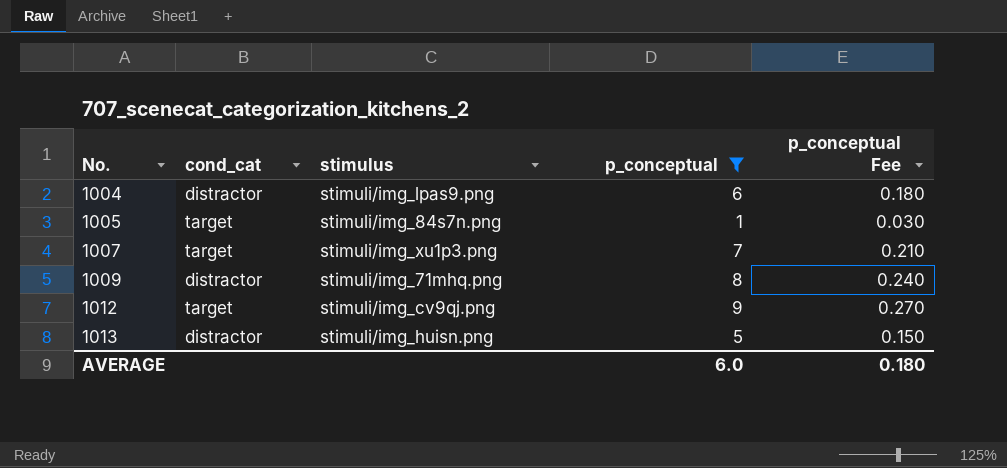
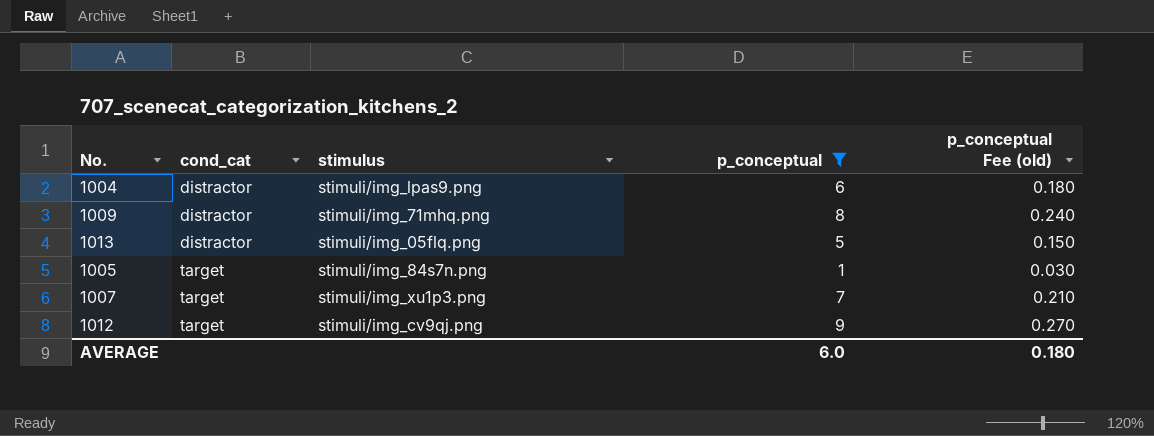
row order: No. ascending -> cond_cat ascending
column name: p_conceptual Fee -> p_conceptual Fee (old)
1013 | stimulus: stimuli/img_huisn.png -> stimuli/img_05flq.png

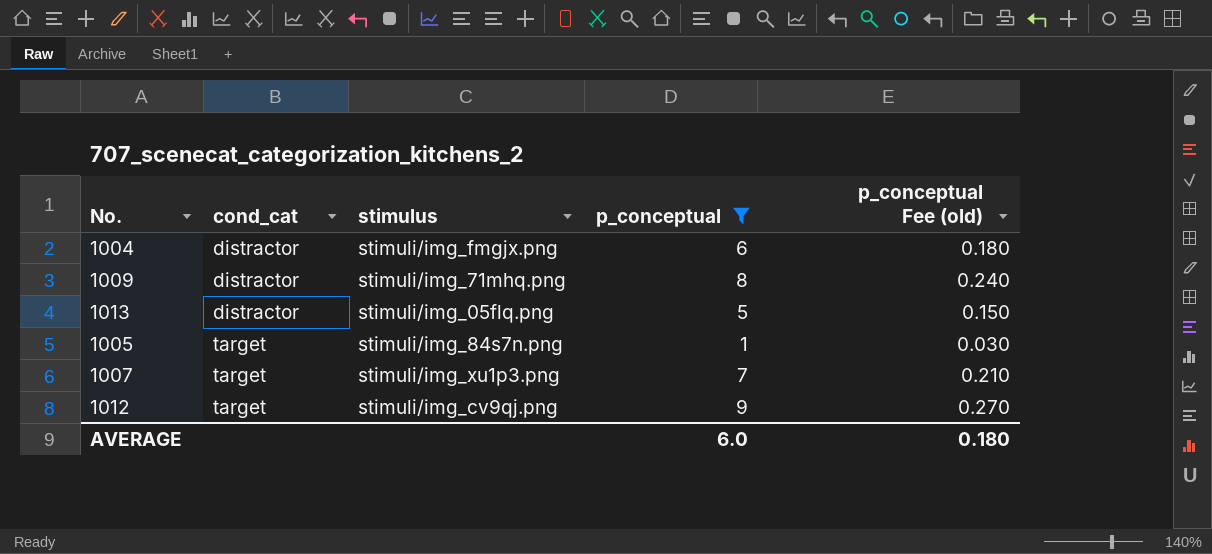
1004 | stimulus: stimuli/img_lpas9.png -> stimuli/img_fmgjx.png

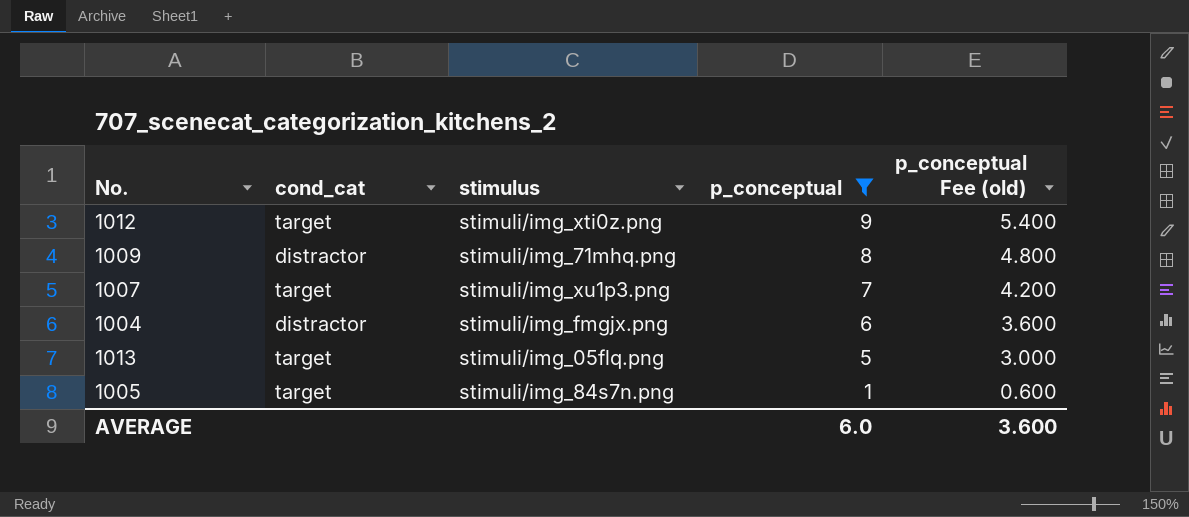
row order: cond_cat ascending -> p_conceptual descending
column p_conceptual Fee (old) | formula: [p_conceptual] * 0.03 -> [p_conceptual] * 0.6
1012 | stimulus: stimuli/img_cv9qj.png -> stimuli/img_xti0z.png
1013 | cond_cat: distractor -> target
AVERAGE | p_conceptual Fee (old): 0.180 -> 3.600

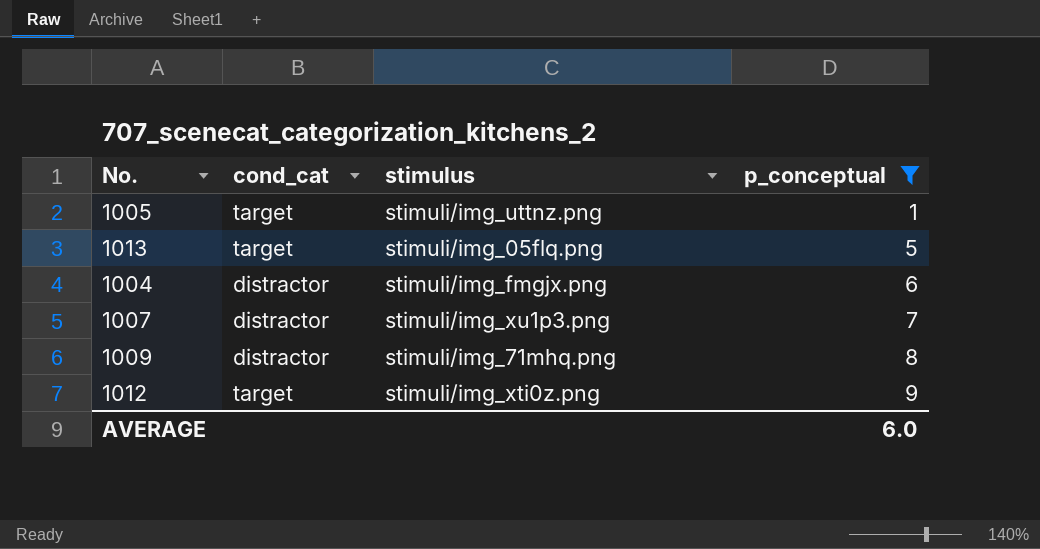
row order: p_conceptual descending -> p_conceptual ascending
column p_conceptual Fee (old) | formula: [p_conceptual] * 0.6 -> none
1005 | stimulus: stimuli/img_84s7n.png -> stimuli/img_uttnz.png
1007 | cond_cat: target -> distractor

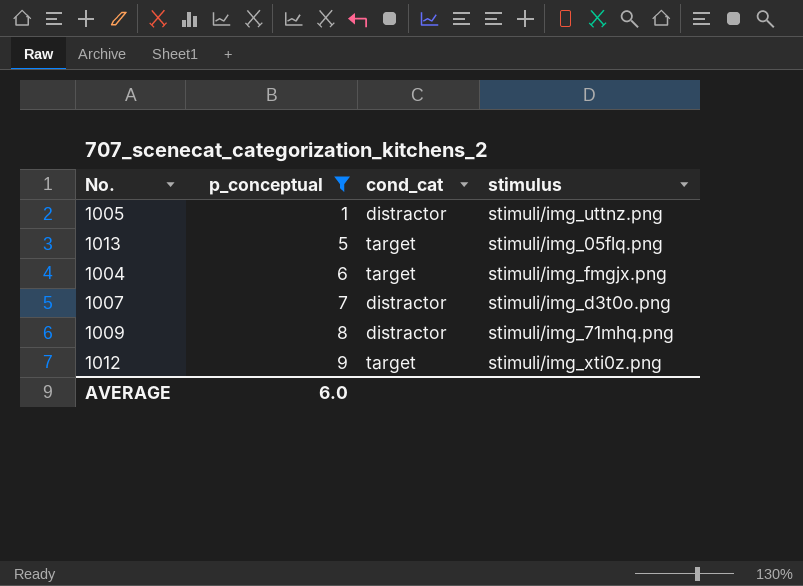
column p_conceptual | position: 4 -> 2
1005 | cond_cat: target -> distractor
1004 | cond_cat: distractor -> target
1007 | stimulus: stimuli/img_xu1p3.png -> stimuli/img_d3t0o.png

